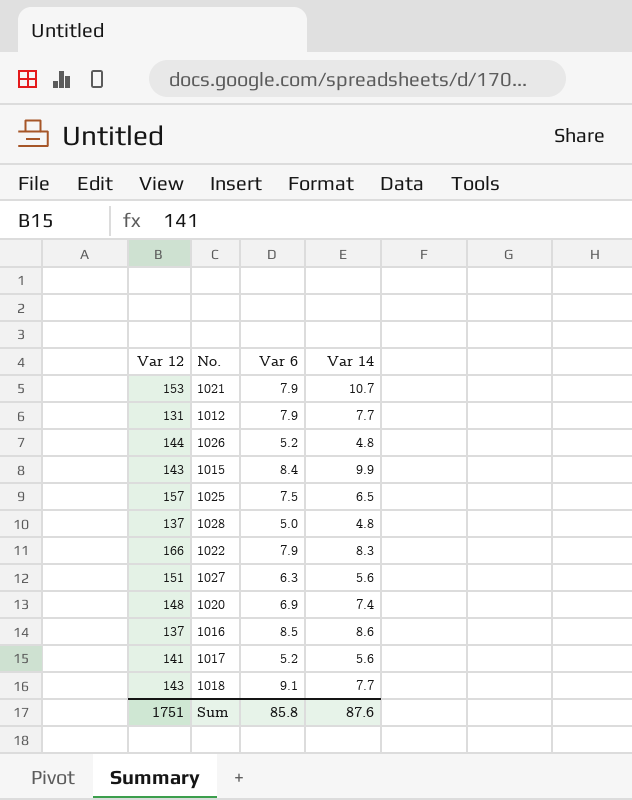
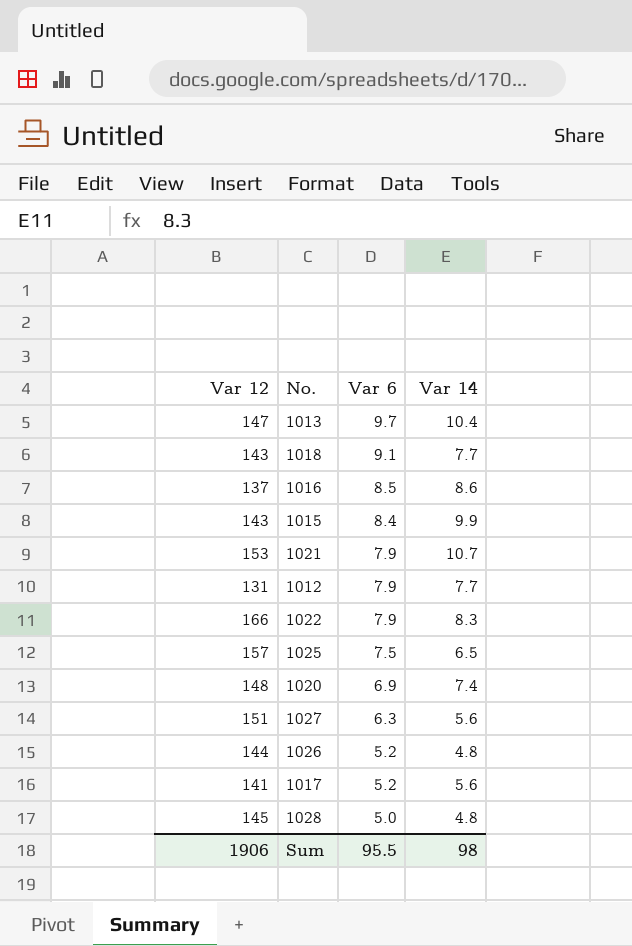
row order: none -> Var 6 descending
row 1013: none -> 147 | 9.7 | 10.4
1028 | Var 12: 137 -> 145
Sum | Var 12: 1751 -> 1906
Sum | Var 6: 85.8 -> 95.5
Sum | Var 14: 87.6 -> 98

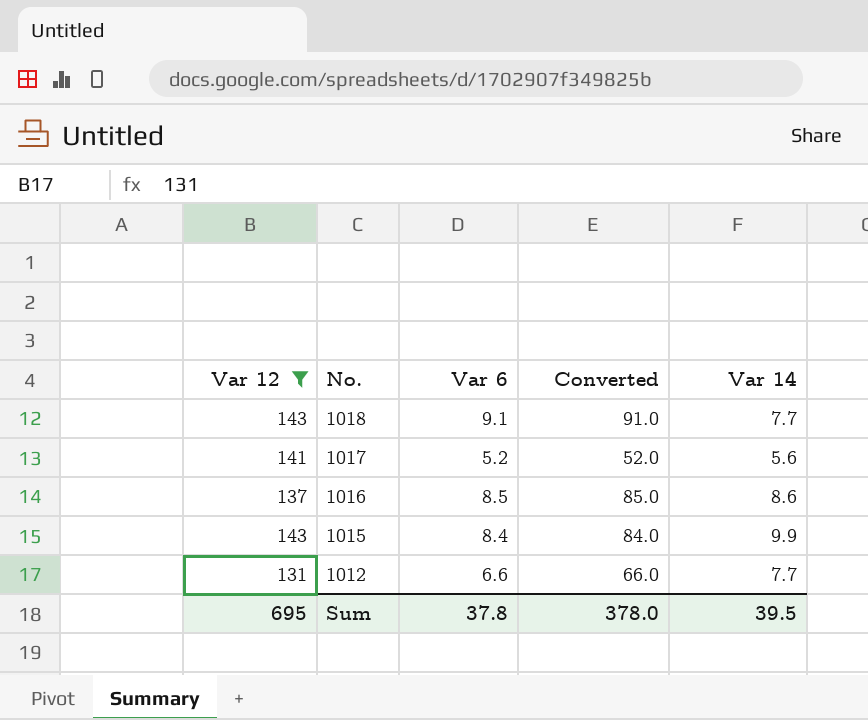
filter: none -> Var 12 <= 143
row order: Var 6 descending -> No. descending
column Converted | formula: none -> [Var 6] * 10
1012 | Var 6: 7.9 -> 6.6
Sum | Var 12: 1906 -> 695
Sum | Var 6: 95.5 -> 37.8
Sum | Var 14: 98 -> 39.5

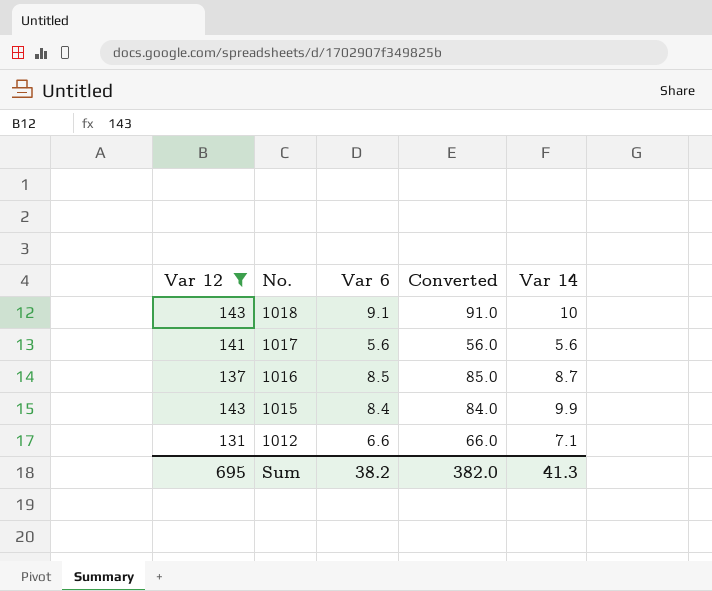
1018 | Var 14: 7.7 -> 10
1017 | Var 6: 5.2 -> 5.6
1017 | Converted: 52.0 -> 56.0
1016 | Var 14: 8.6 -> 8.7
1012 | Var 14: 7.7 -> 7.1
Sum | Var 6: 37.8 -> 38.2
Sum | Converted: 378.0 -> 382.0
Sum | Var 14: 39.5 -> 41.3

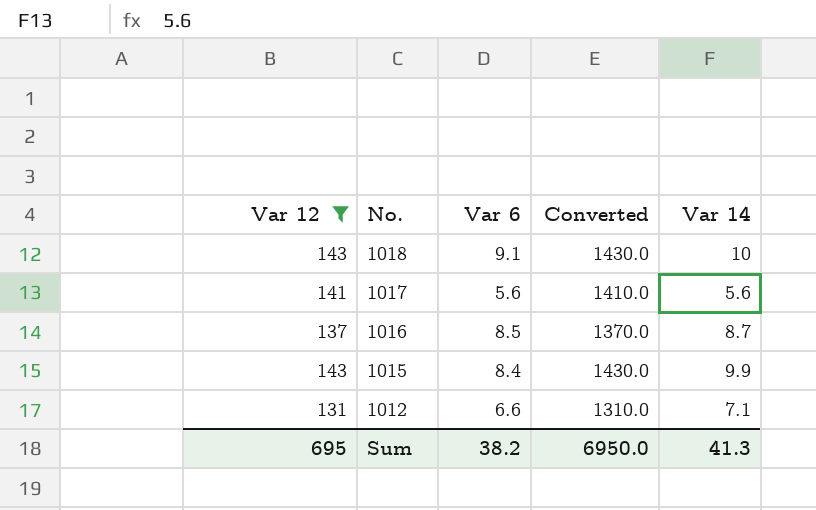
column Converted | formula: [Var 6] * 10 -> [Var 12] * 10
Sum | Converted: 382.0 -> 6950.0

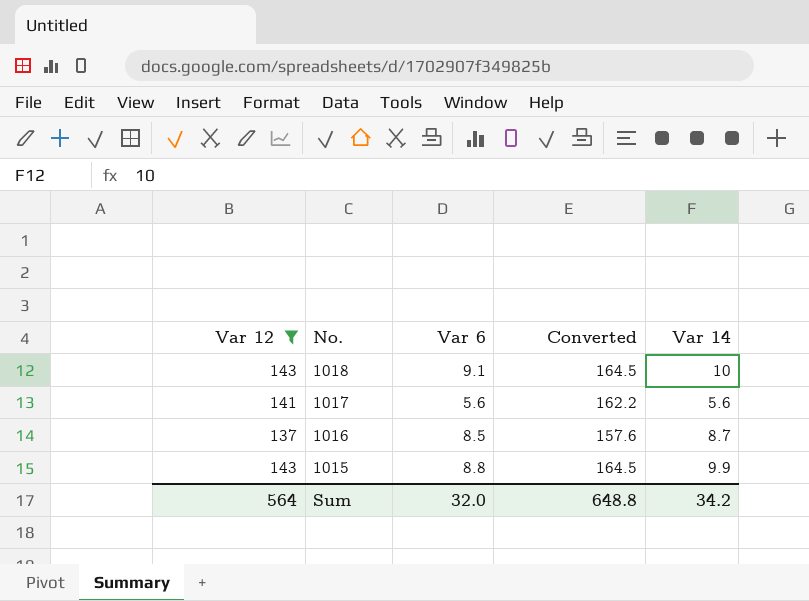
column Converted | formula: [Var 12] * 10 -> [Var 12] * 1.15
row 1012: 131 | 6.6 | 1310.0 | 7.1 -> none
1015 | Var 6: 8.4 -> 8.8
Sum | Var 12: 695 -> 564
Sum | Var 6: 38.2 -> 32.0
Sum | Converted: 6950.0 -> 648.8
Sum | Var 14: 41.3 -> 34.2

